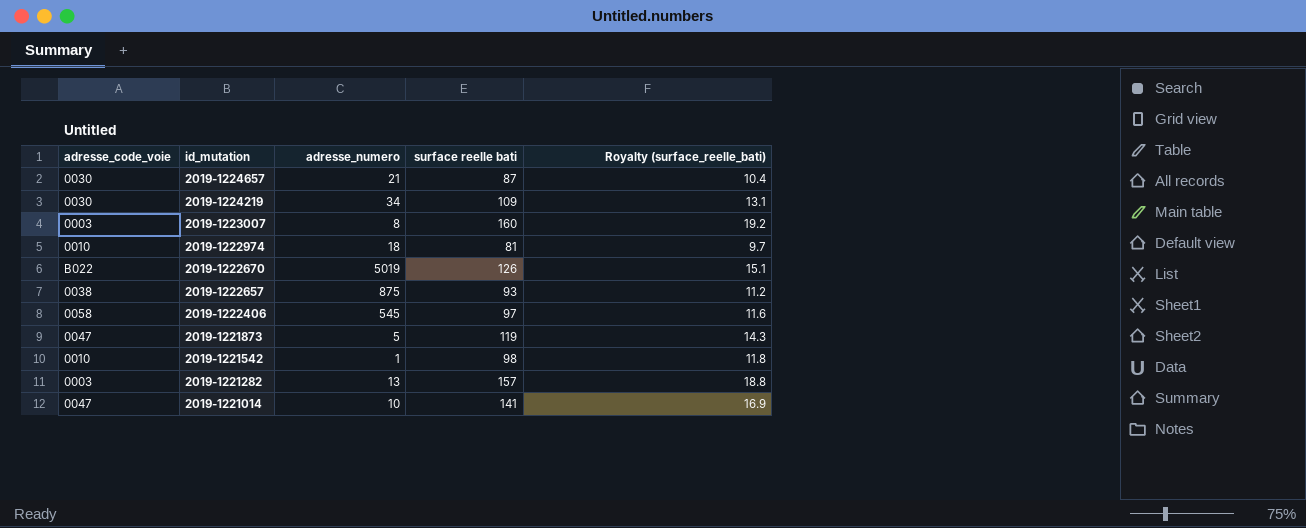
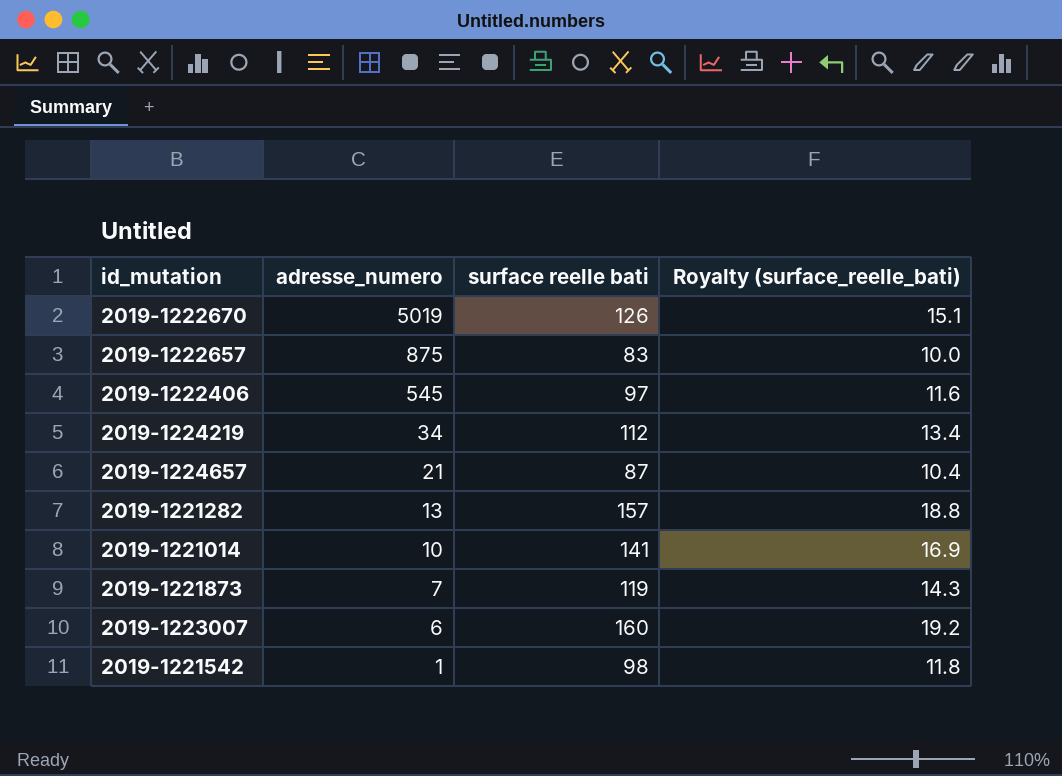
row order: id_mutation descending -> adresse_numero descending
column adresse_code_voie | position: 1 -> none
row 2019-1222974: 0010 | 18 | 81 | 9.7 -> none
2019-1222657 | surface reelle bati: 93 -> 83
2019-1222657 | Royalty (surface_reelle_bati): 11.2 -> 10.0
2019-1224219 | surface reelle bati: 109 -> 112
2019-1224219 | Royalty (surface_reelle_bati): 13.1 -> 13.4
2019-1221873 | adresse_numero: 5 -> 7
2019-1223007 | adresse_numero: 8 -> 6

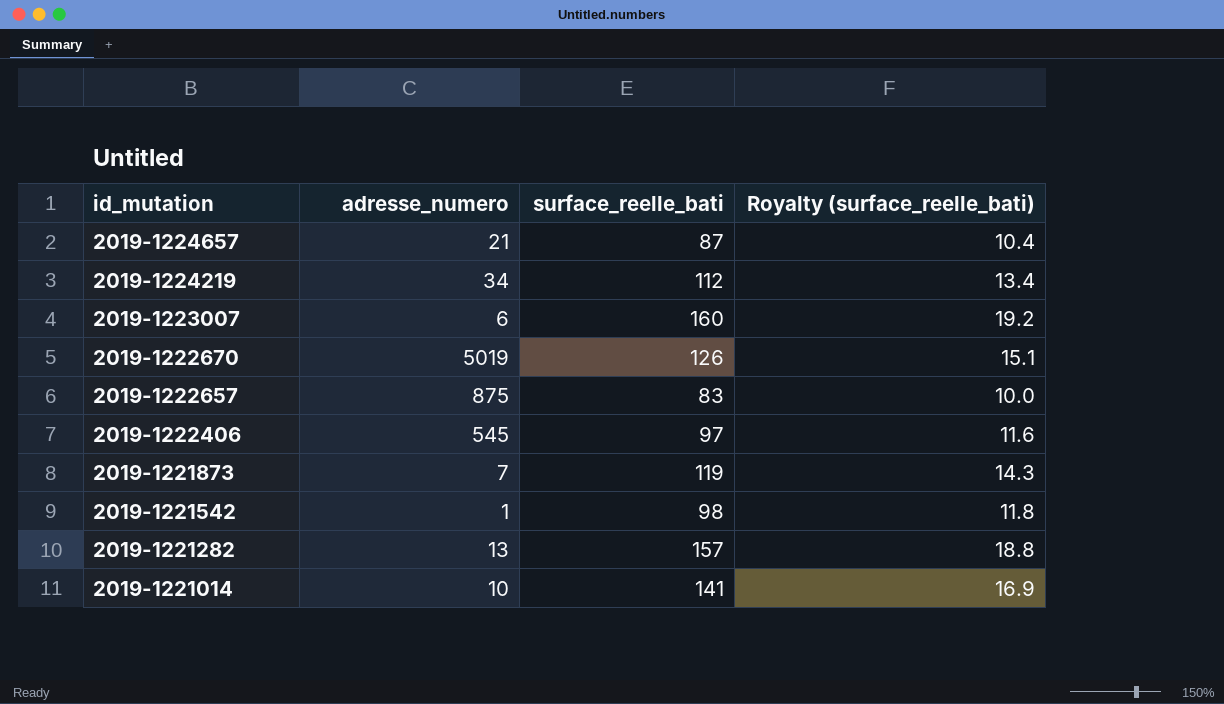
row order: adresse_numero descending -> id_mutation descending
column name: surface reelle bati -> surface_reelle_bati

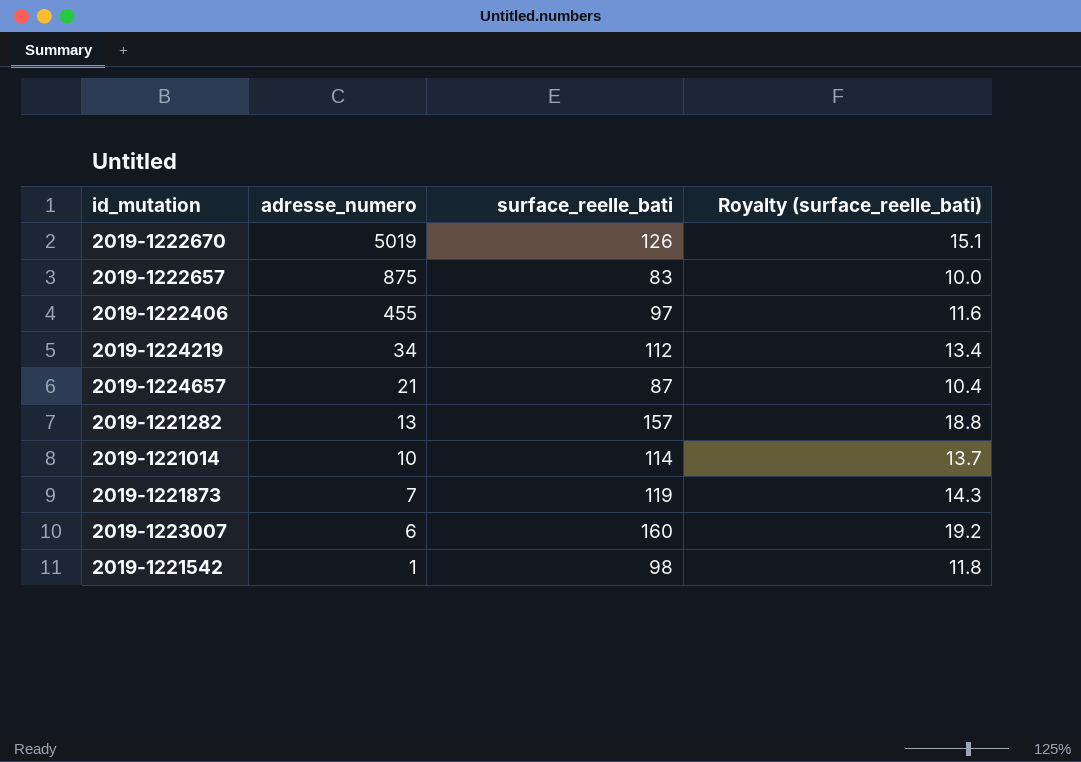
row order: id_mutation descending -> adresse_numero descending
2019-1222406 | adresse_numero: 545 -> 455
2019-1221014 | surface_reelle_bati: 141 -> 114
2019-1221014 | Royalty (surface_reelle_bati): 16.9 -> 13.7

